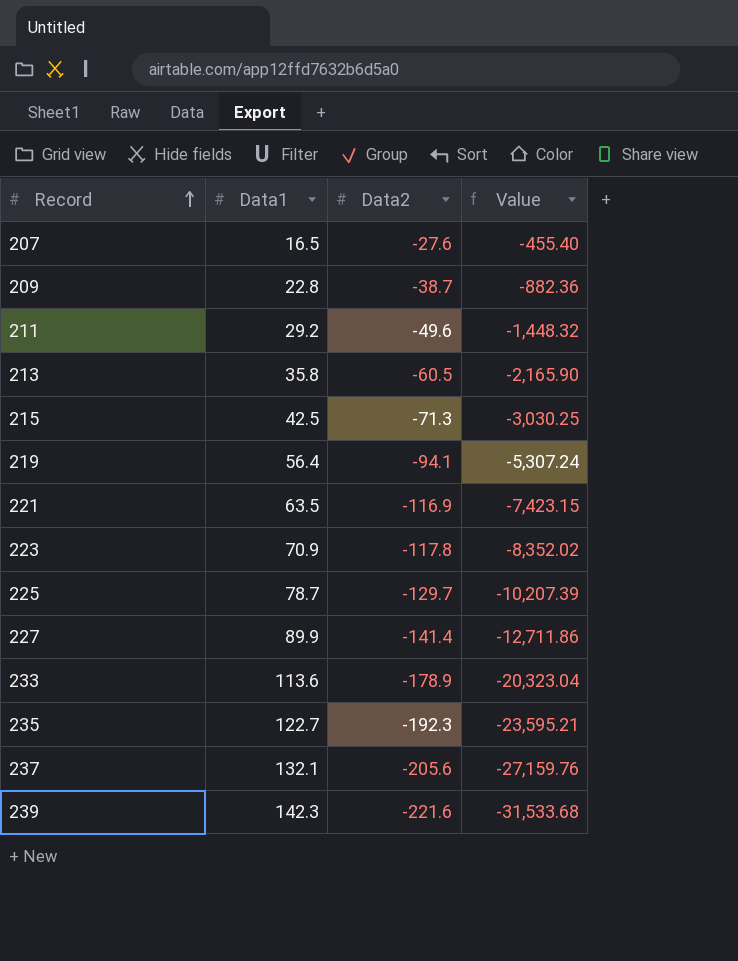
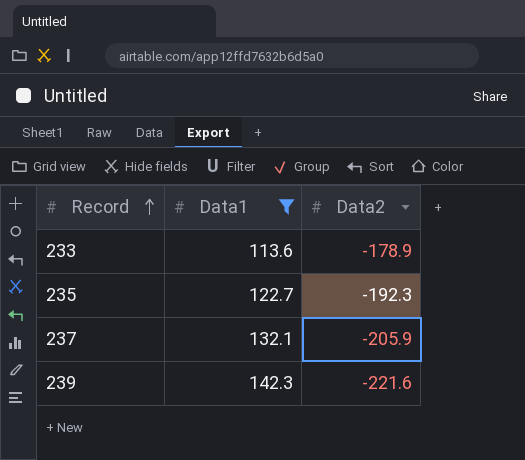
filter: none -> Data1 >= 113.6
column Value | formula: [Data1] * [Data2] -> none
237 | Data2: -205.6 -> -205.9

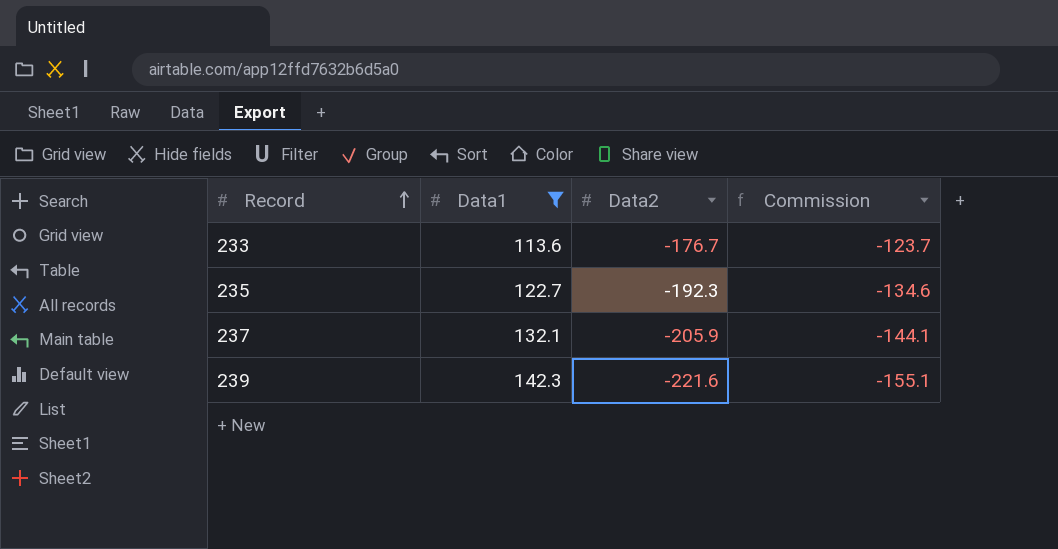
column Commission | formula: none -> [Data2] * 0.7
233 | Data2: -178.9 -> -176.7

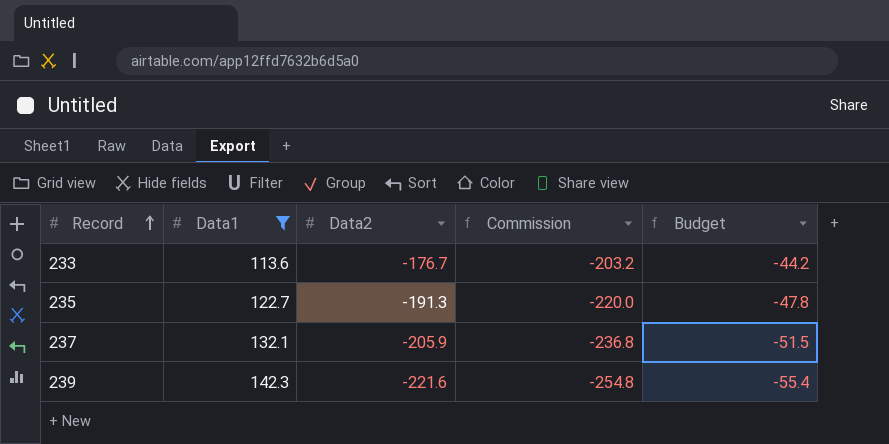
column Commission | formula: [Data2] * 0.7 -> [Data2] * 1.15
column Budget | formula: none -> [Data2] * 0.25
235 | Data2: -192.3 -> -191.3

